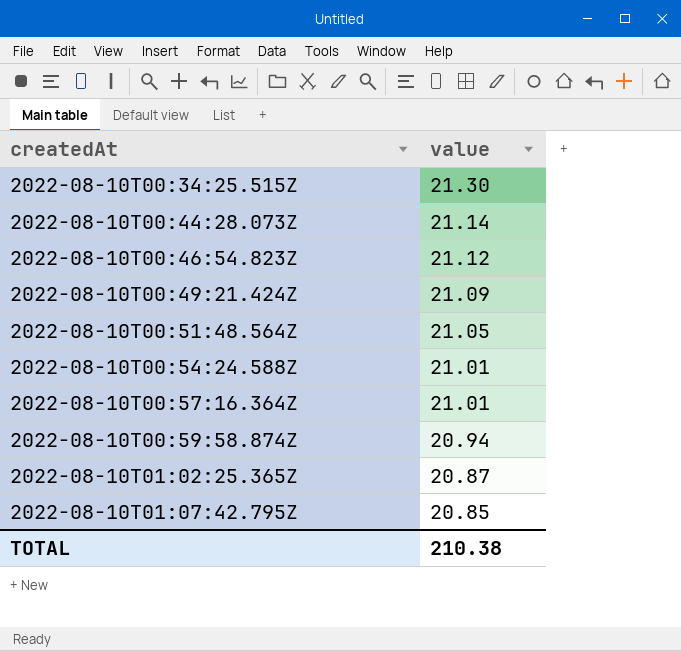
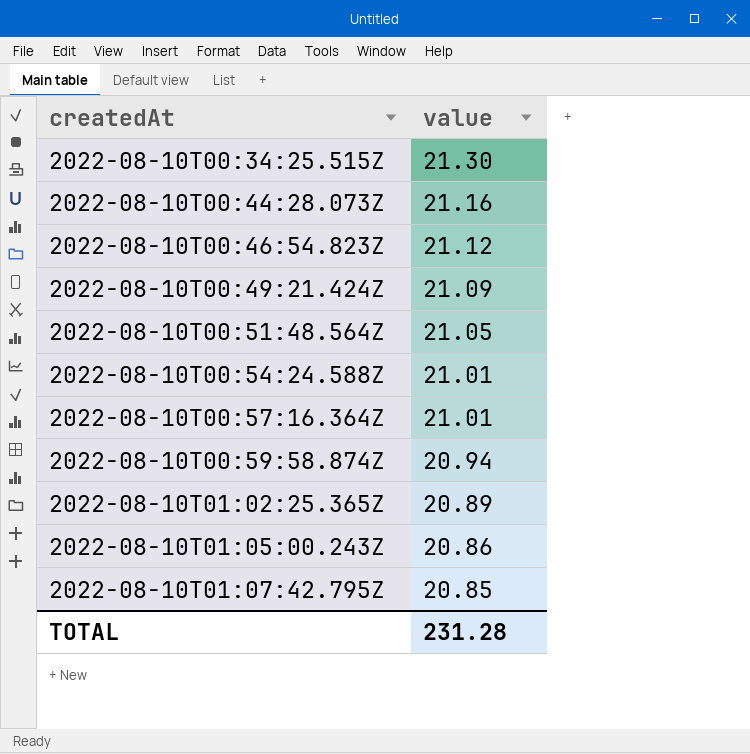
2022-08-10T00:44:28.073Z | value: 21.14 -> 21.16
2022-08-10T01:02:25.365Z | value: 20.87 -> 20.89
row 2022-08-10T01:05:00.243Z: none -> 20.86
TOTAL | value: 210.38 -> 231.28

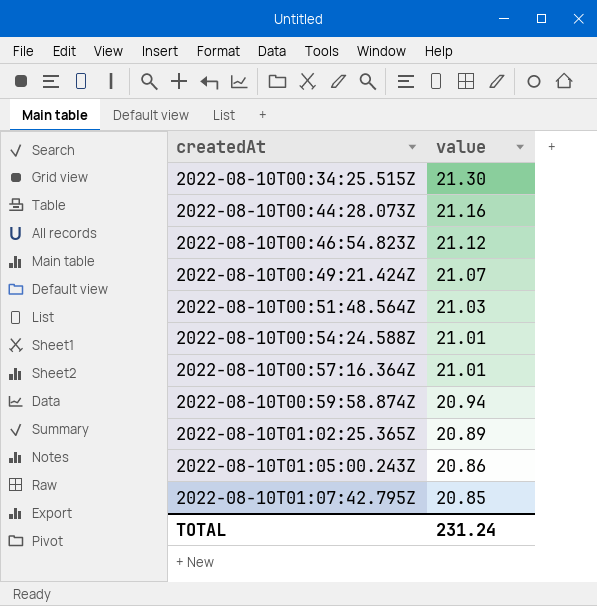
2022-08-10T00:49:21.424Z | value: 21.09 -> 21.07
2022-08-10T00:51:48.564Z | value: 21.05 -> 21.03
TOTAL | value: 231.28 -> 231.24

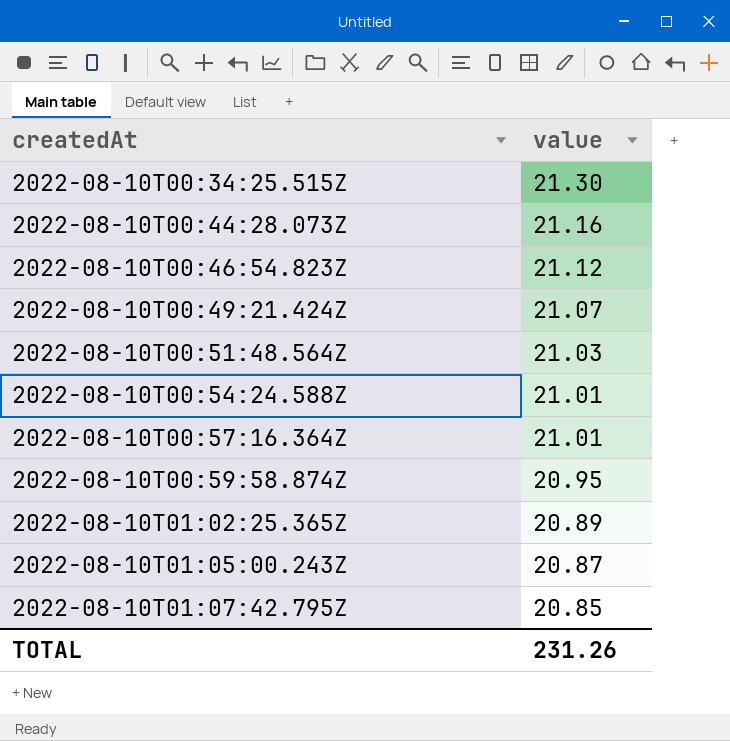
2022-08-10T00:59:58.874Z | value: 20.94 -> 20.95
2022-08-10T01:05:00.243Z | value: 20.86 -> 20.87
TOTAL | value: 231.24 -> 231.26

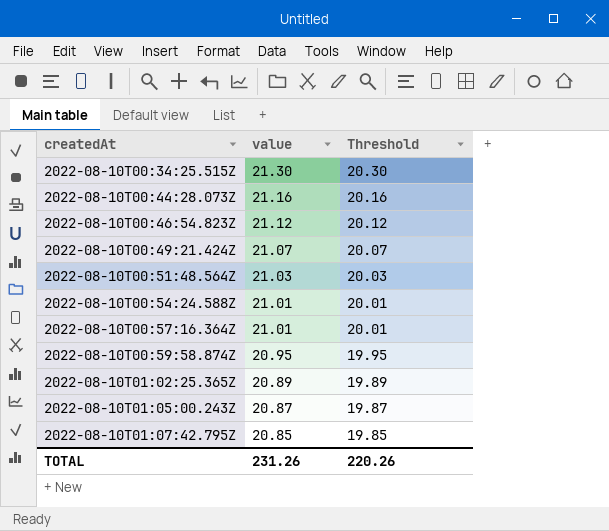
column Threshold | formula: none -> [value] - 1

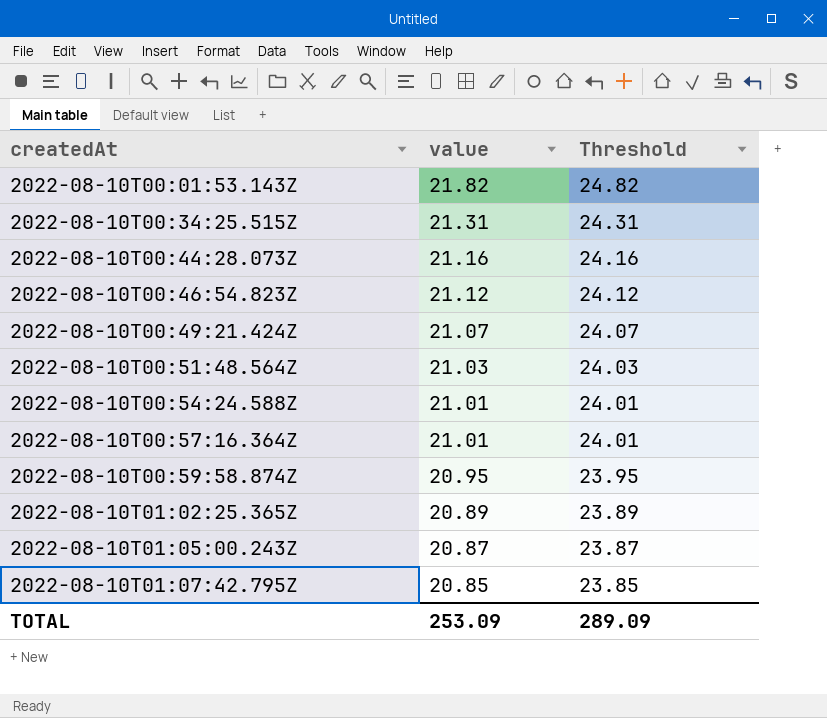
column Threshold | formula: [value] - 1 -> [value] + 3
row 2022-08-10T00:01:53.143Z: none -> 21.82 | 24.82
2022-08-10T00:34:25.515Z | value: 21.30 -> 21.31
TOTAL | value: 231.26 -> 253.09
TOTAL | Threshold: 220.26 -> 289.09

